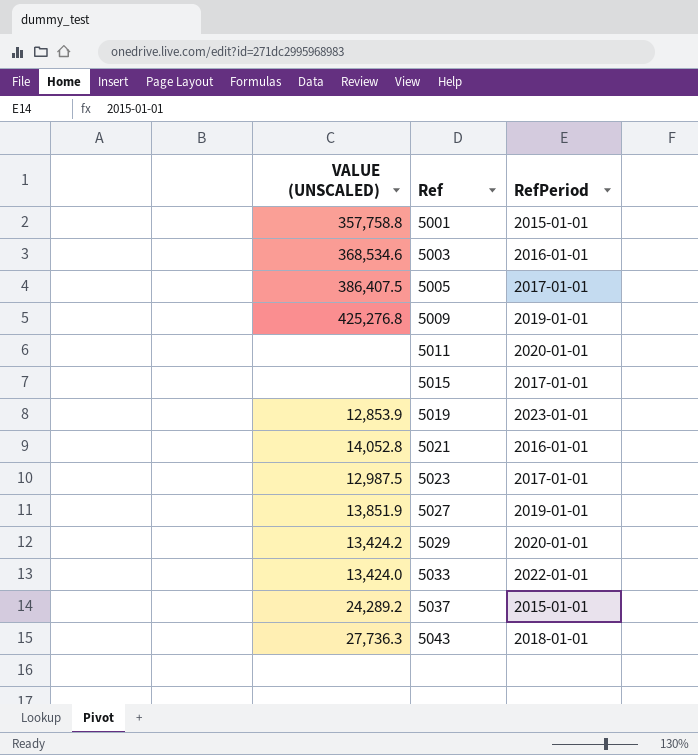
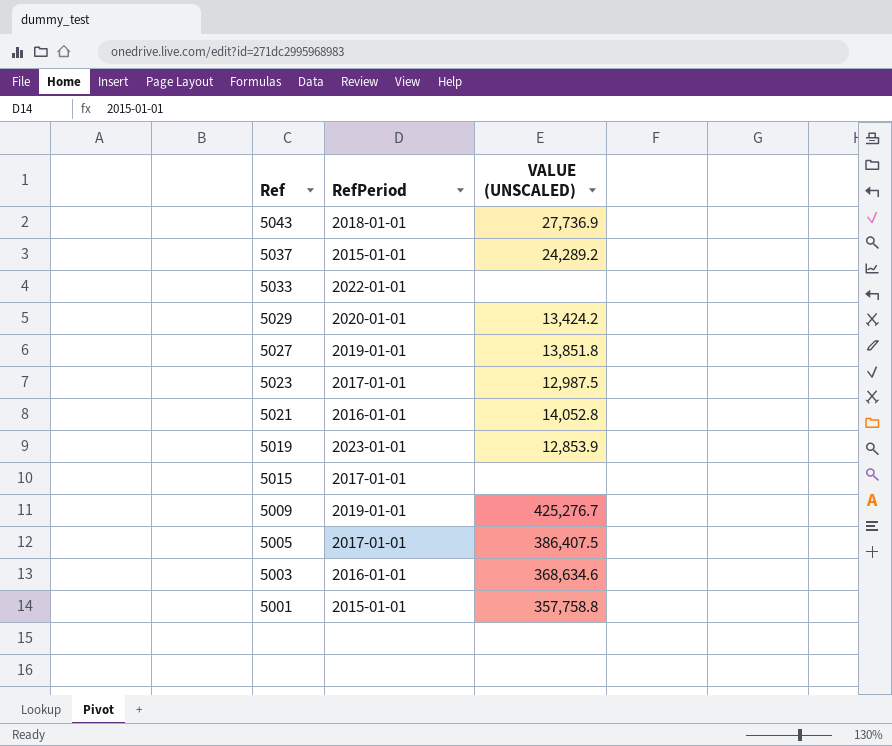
row order: Ref ascending -> Ref descending
column VALUE (UNSCALED) | position: 1 -> 3
row 5011: none | 2020-01-01 -> none
5043 | VALUE (UNSCALED): 27,736.3 -> 27,736.9
5033 | VALUE (UNSCALED): 13,424.0 -> none
5027 | VALUE (UNSCALED): 13,851.9 -> 13,851.8
5009 | VALUE (UNSCALED): 425,276.8 -> 425,276.7
5003 | VALUE (UNSCALED): 368,534.6 -> 368,634.6

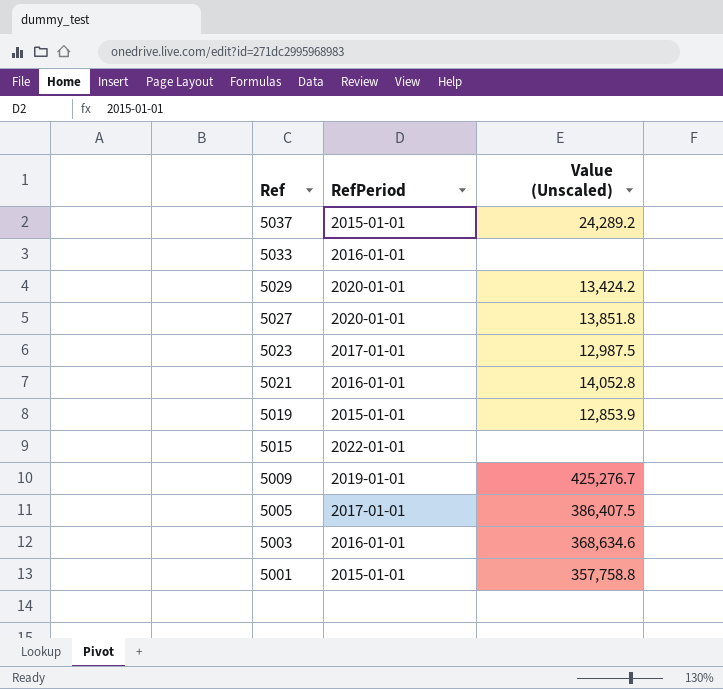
column name: VALUE (UNSCALED) -> Value (Unscaled)
row 5043: 2018-01-01 | 27,736.9 -> none
5033 | RefPeriod: 2022-01-01 -> 2016-01-01
5027 | RefPeriod: 2019-01-01 -> 2020-01-01
5019 | RefPeriod: 2023-01-01 -> 2015-01-01
5015 | RefPeriod: 2017-01-01 -> 2022-01-01

